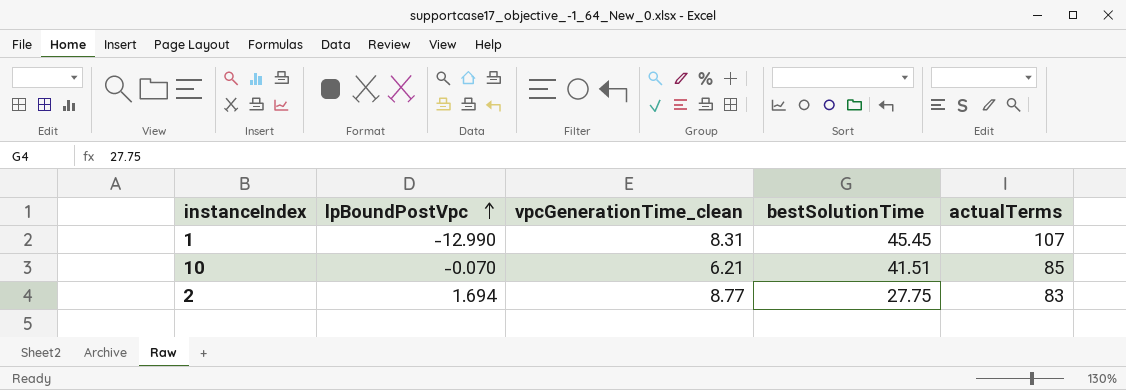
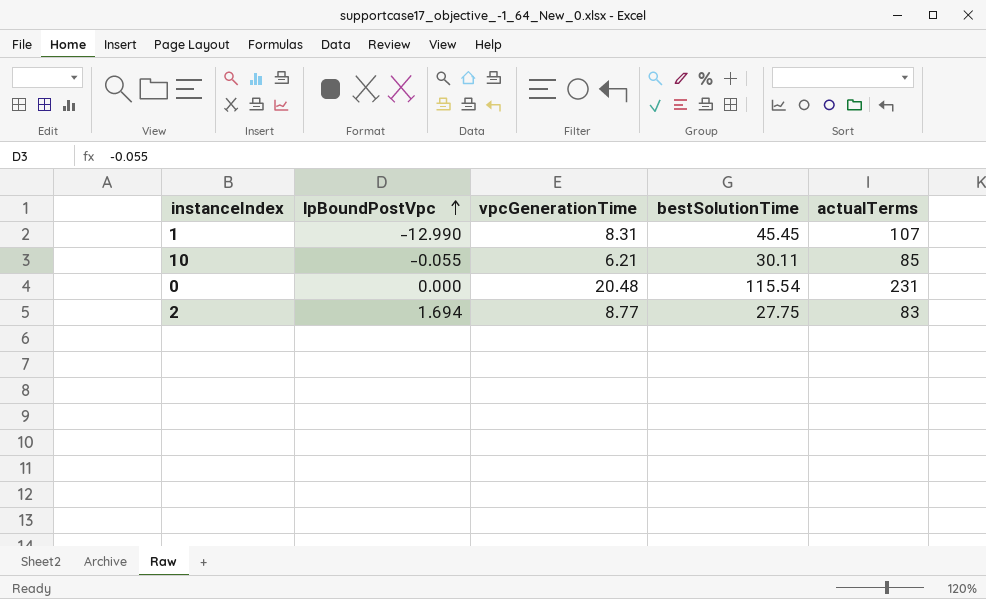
column name: vpcGenerationTime_clean -> vpcGenerationTime
10 | lpBoundPostVpc: -0.070 -> -0.055
10 | bestSolutionTime: 41.51 -> 30.11
row 0: none -> 0.000 | 20.48 | 115.54 | 231

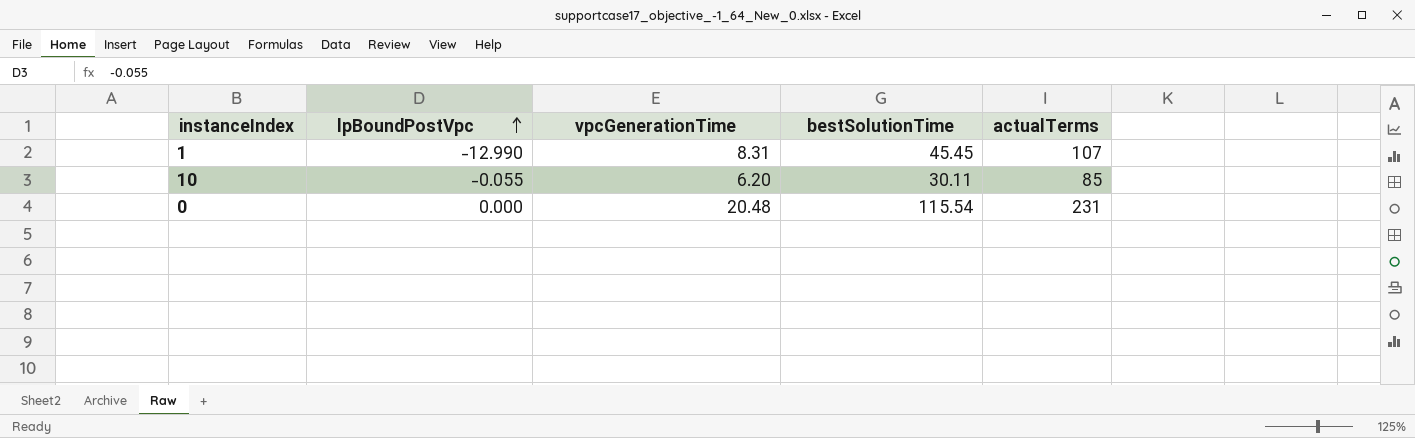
row 2: 1.694 | 8.77 | 27.75 | 83 -> none
10 | vpcGenerationTime: 6.21 -> 6.20

